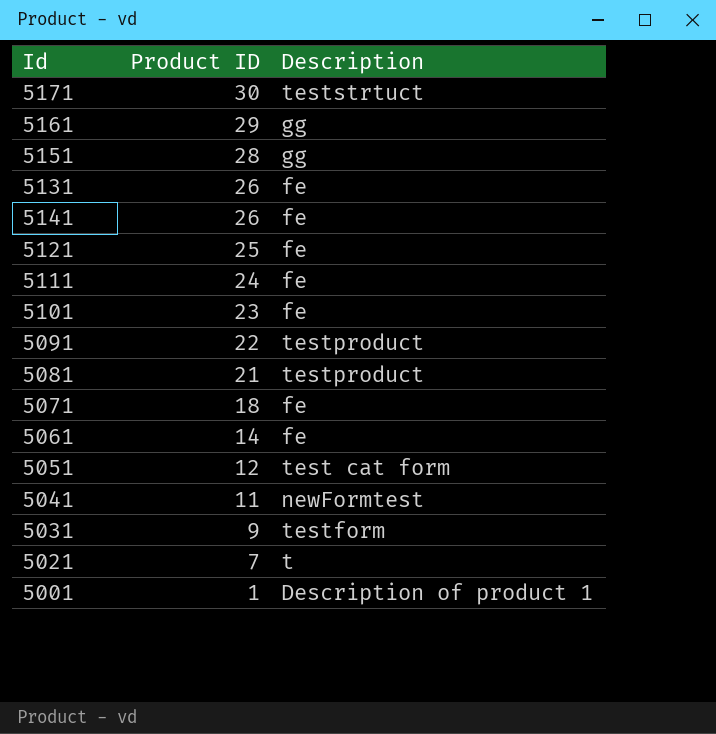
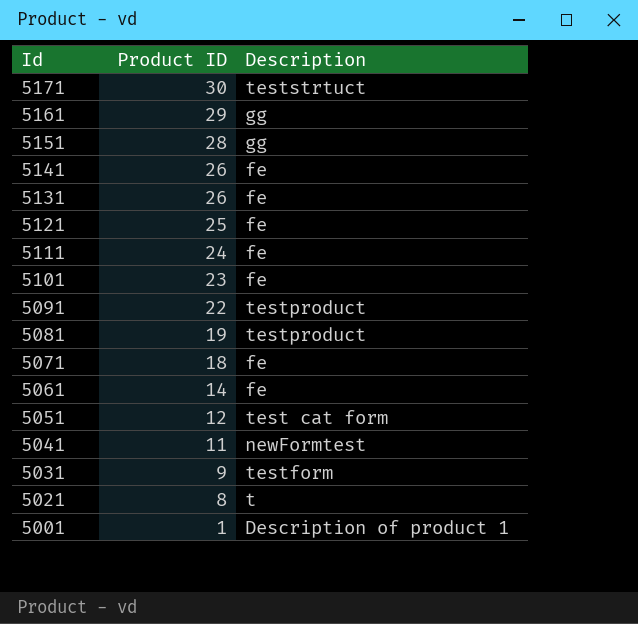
row order: Product ID descending -> Id descending
5081 | Product ID: 21 -> 19
5021 | Product ID: 7 -> 8

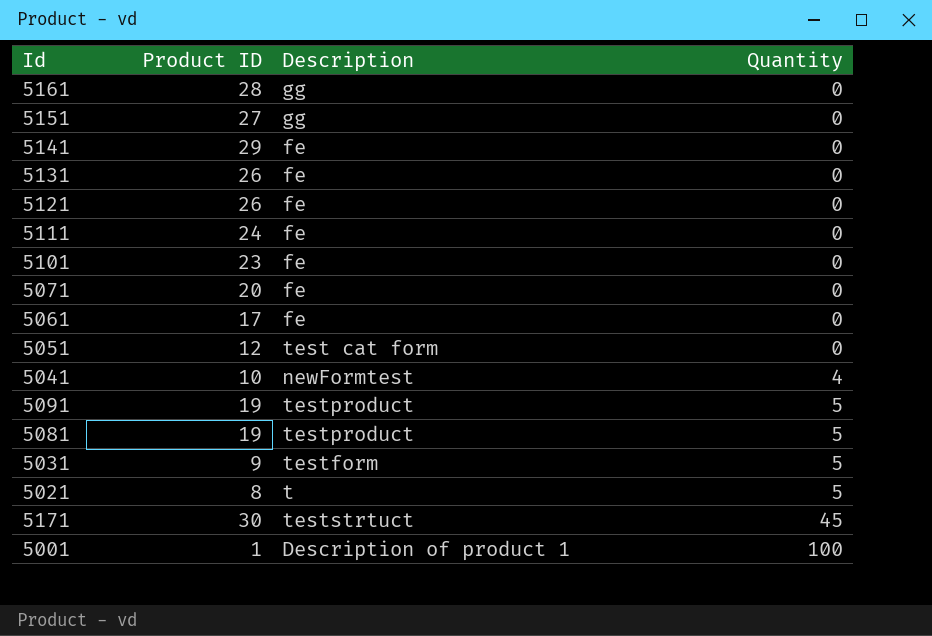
row order: Id descending -> Quantity ascending
column Quantity | position: none -> 4
5161 | Product ID: 29 -> 28
5151 | Product ID: 28 -> 27
5141 | Product ID: 26 -> 29
5121 | Product ID: 25 -> 26
5071 | Product ID: 18 -> 20
5061 | Product ID: 14 -> 17
5041 | Product ID: 11 -> 10
5091 | Product ID: 22 -> 19

